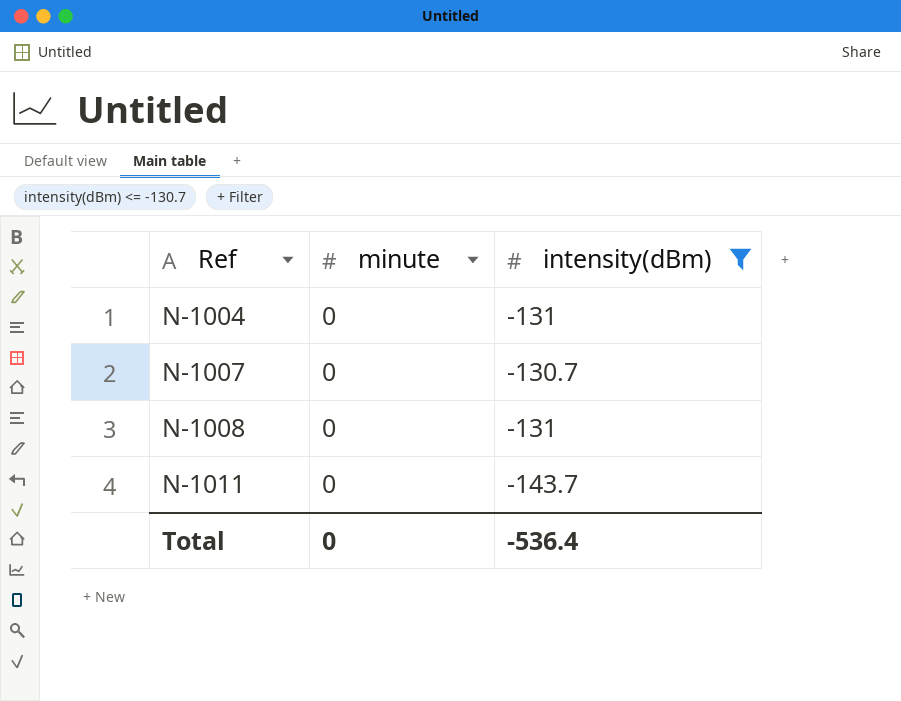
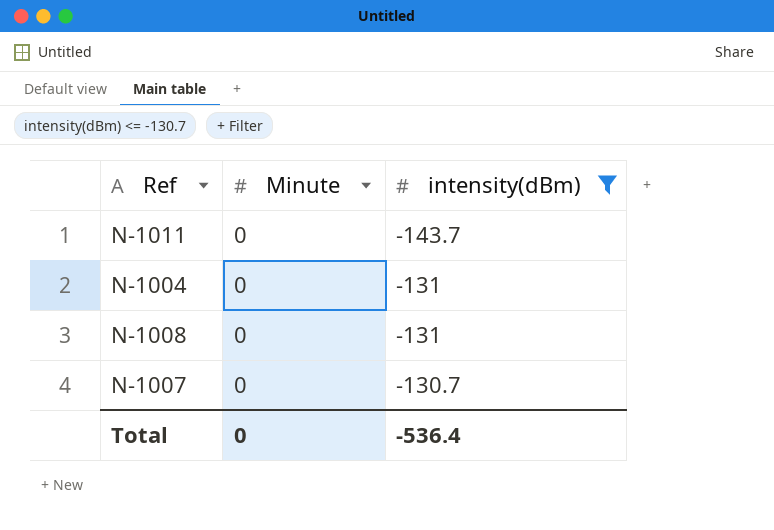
row order: Ref ascending -> intensity(dBm) ascending
column name: minute -> Minute

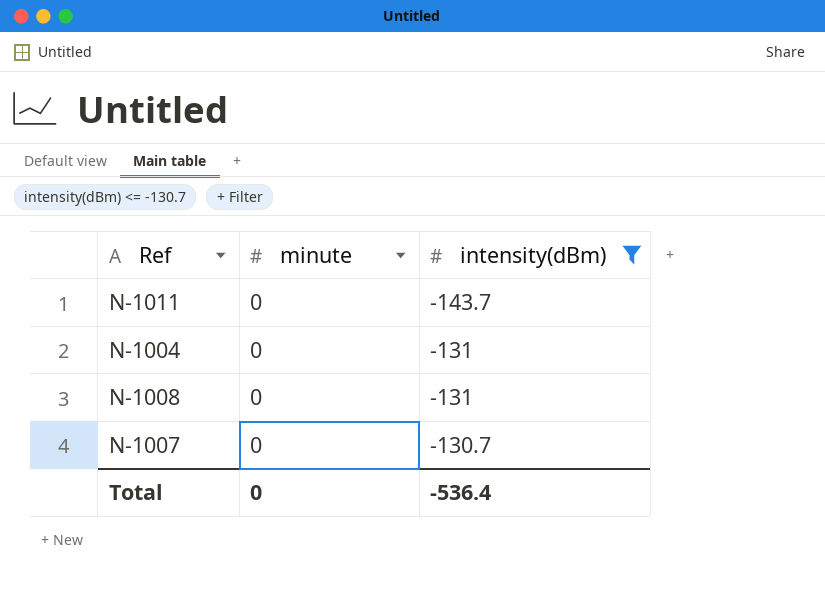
column name: Minute -> minute

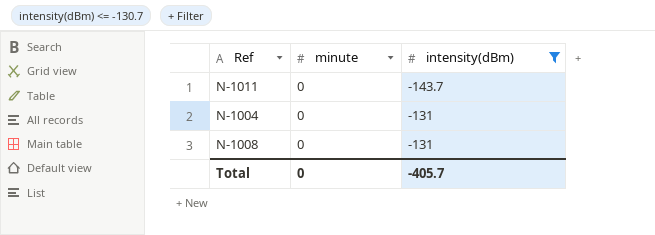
row N-1007: 0 | -130.7 -> none
Total | intensity(dBm): -536.4 -> -405.7

